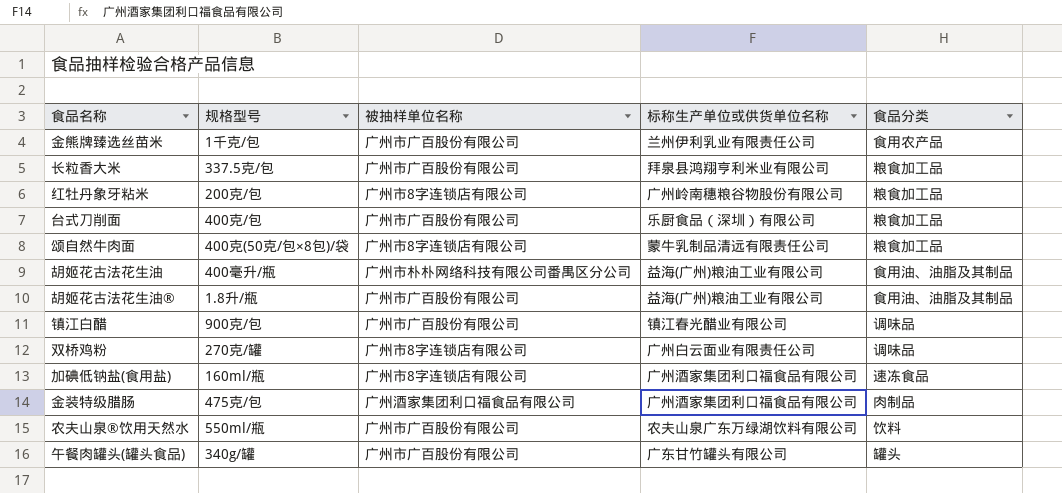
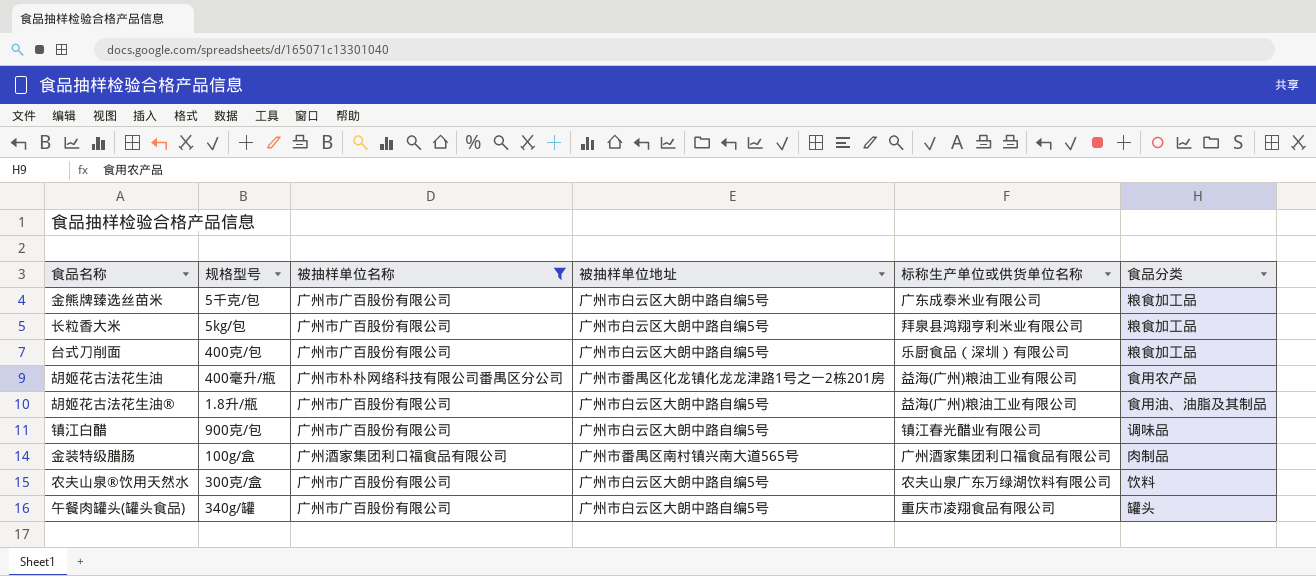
filter: none -> 被抽样单位名称 != 广州市8字连锁店有限公司
column 被抽样单位地址 | position: none -> 4
金熊牌臻选丝苗米 | 规格型号: 1千克/包 -> 5千克/包
金熊牌臻选丝苗米 | 标称生产单位或供货单位名称: 兰州伊利乳业有限责任公司 -> 广东成泰米业有限公司
金熊牌臻选丝苗米 | 食品分类: 食用农产品 -> 粮食加工品
长粒香大米 | 规格型号: 337.5克/包 -> 5kg/包
胡姬花古法花生油 | 食品分类: 食用油、油脂及其制品 -> 食用农产品
金装特级腊肠 | 规格型号: 475克/包 -> 100g/盒
农夫山泉®饮用天然水 | 规格型号: 550ml/瓶 -> 300克/盒
午餐肉罐头(罐头食品) | 标称生产单位或供货单位名称: 广东甘竹罐头有限公司 -> 重庆市凌翔食品有限公司

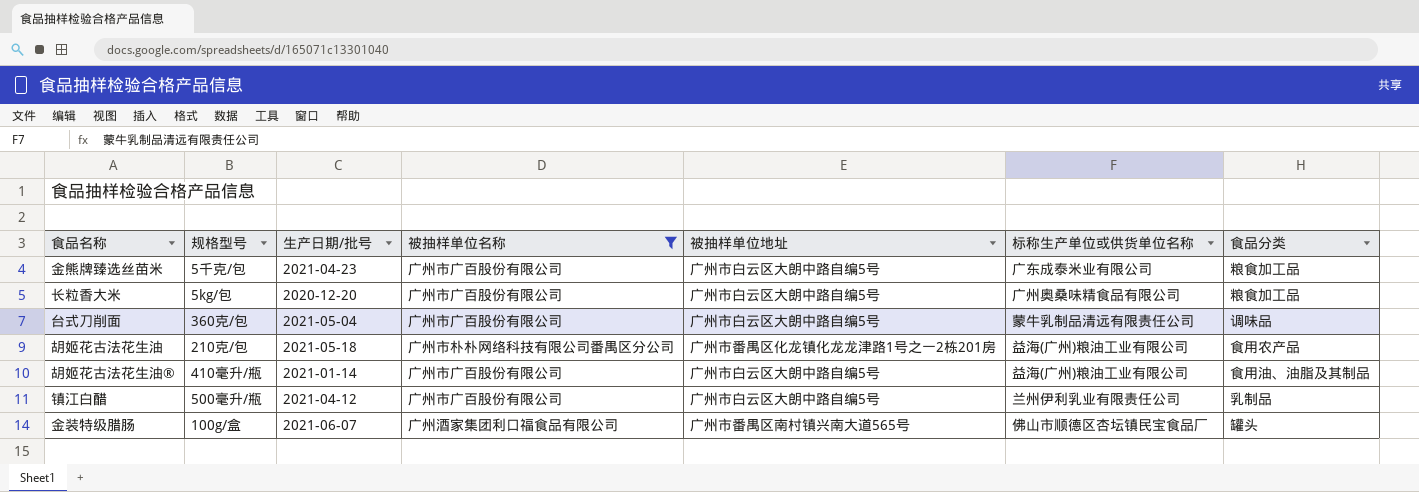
column 生产日期/批号 | position: none -> 3
row 农夫山泉®饮用天然水: 300克/盒 | 广州市广百股份有限公司 | 广州市白云区大朗中路自编5号 | 农夫山泉广东万绿湖饮料有限公司 | 饮料 -> none
row 午餐肉罐头(罐头食品): 340g/罐 | 广州市广百股份有限公司 | 广州市白云区大朗中路自编5号 | 重庆市凌翔食品有限公司 | 罐头 -> none
长粒香大米 | 标称生产单位或供货单位名称: 拜泉县鸿翔亨利米业有限公司 -> 广州奥桑味精食品有限公司
台式刀削面 | 规格型号: 400克/包 -> 360克/包
台式刀削面 | 标称生产单位或供货单位名称: 乐厨食品（深圳）有限公司 -> 蒙牛乳制品清远有限责任公司
台式刀削面 | 食品分类: 粮食加工品 -> 调味品
胡姬花古法花生油 | 规格型号: 400毫升/瓶 -> 210克/包
胡姬花古法花生油® | 规格型号: 1.8升/瓶 -> 410毫升/瓶
镇江白醋 | 规格型号: 900克/包 -> 500毫升/瓶
镇江白醋 | 标称生产单位或供货单位名称: 镇江春光醋业有限公司 -> 兰州伊利乳业有限责任公司
镇江白醋 | 食品分类: 调味品 -> 乳制品
金装特级腊肠 | 标称生产单位或供货单位名称: 广州酒家集团利口福食品有限公司 -> 佛山市顺德区杏坛镇民宝食品厂
金装特级腊肠 | 食品分类: 肉制品 -> 罐头

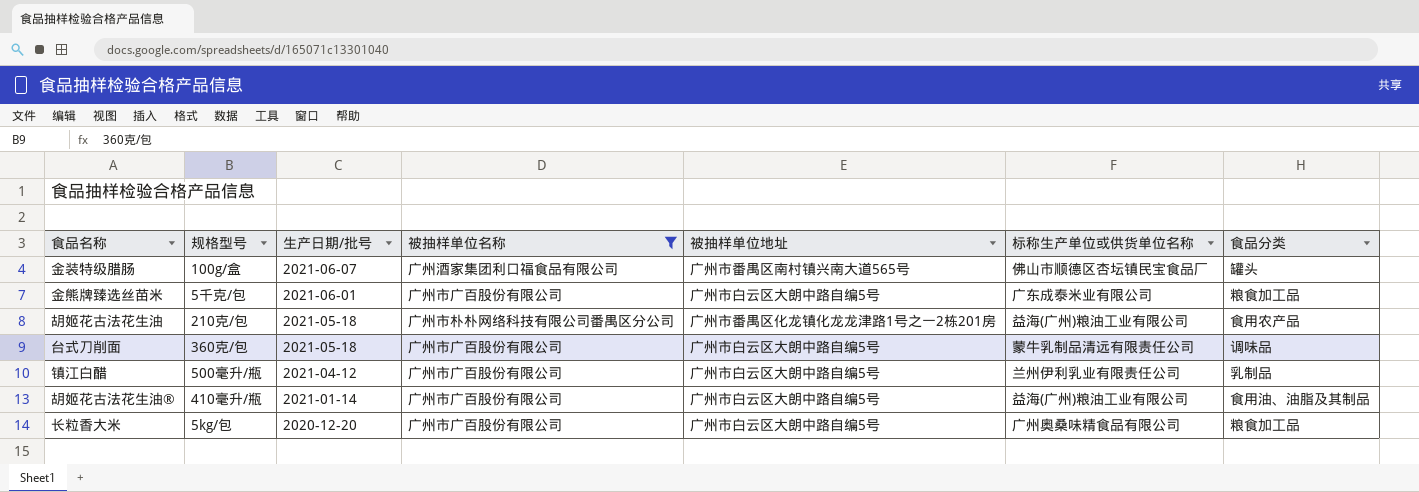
row order: none -> 生产日期/批号 descending
金熊牌臻选丝苗米 | 生产日期/批号: 2021-04-23 -> 2021-06-01
台式刀削面 | 生产日期/批号: 2021-05-04 -> 2021-05-18

